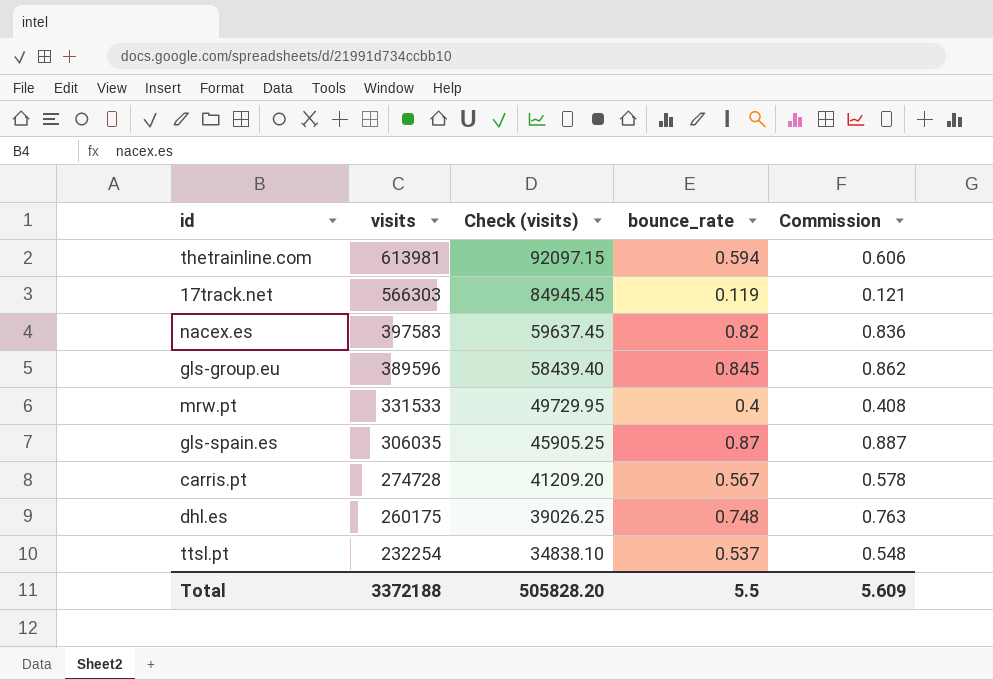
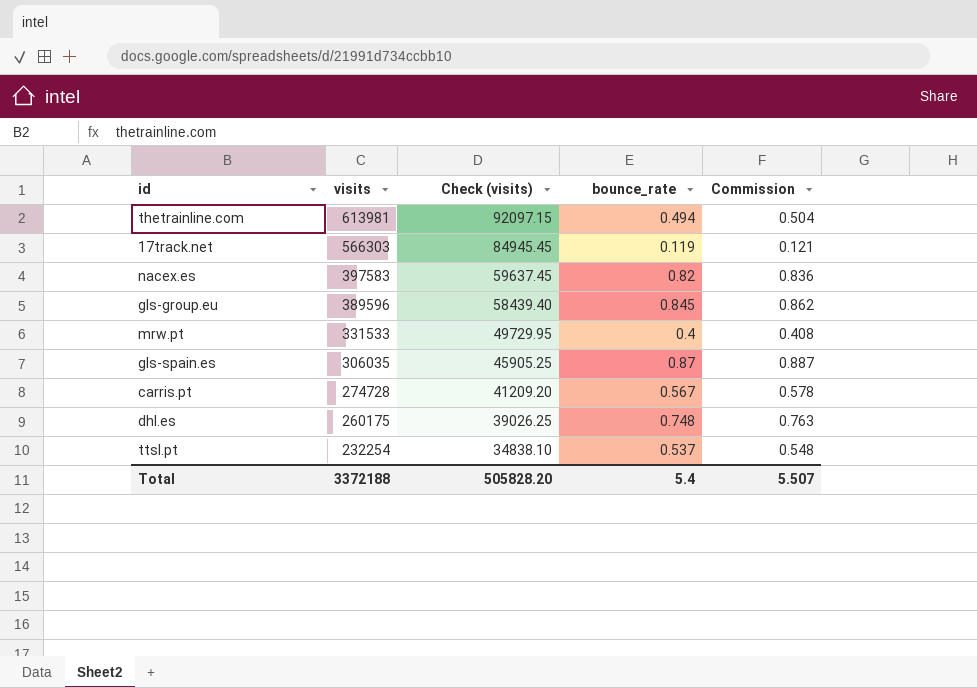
thetrainline.com | bounce_rate: 0.594 -> 0.494
thetrainline.com | Commission: 0.606 -> 0.504
Total | bounce_rate: 5.5 -> 5.4
Total | Commission: 5.609 -> 5.507

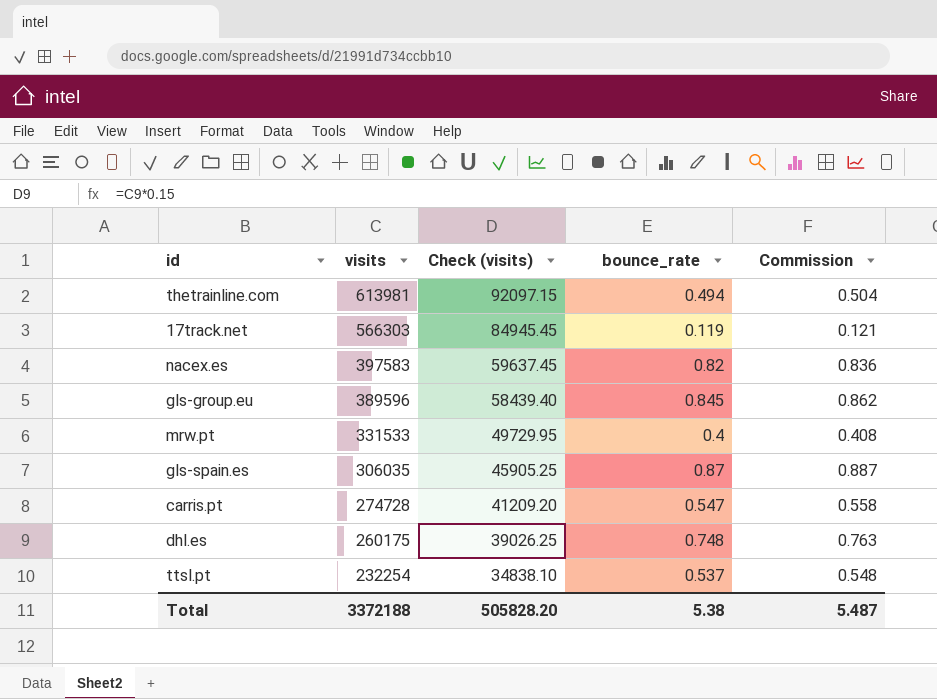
carris.pt | bounce_rate: 0.567 -> 0.547
carris.pt | Commission: 0.578 -> 0.558
Total | bounce_rate: 5.4 -> 5.38
Total | Commission: 5.507 -> 5.487

